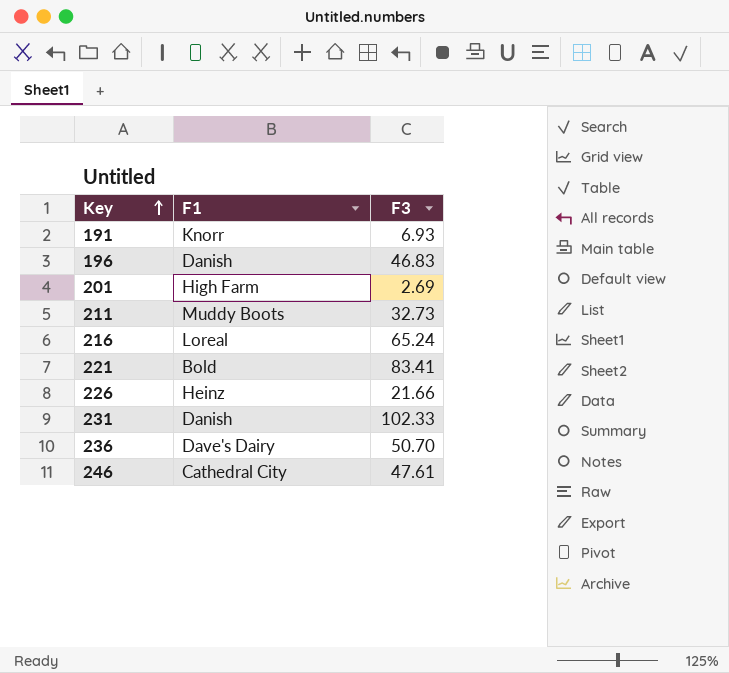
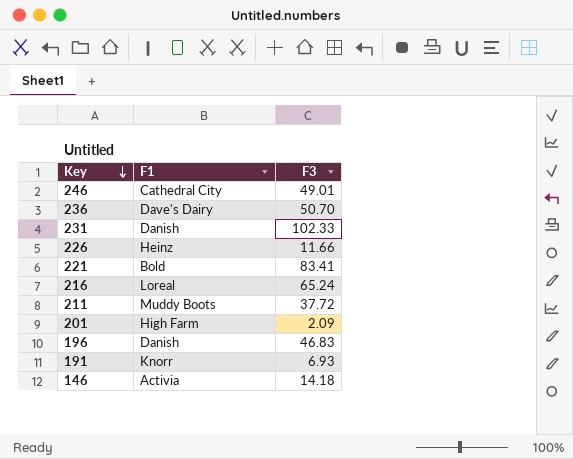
row order: Key ascending -> Key descending
246 | F3: 47.61 -> 49.01
226 | F3: 21.66 -> 11.66
211 | F3: 32.73 -> 37.72
201 | F3: 2.69 -> 2.09
row 146: none -> Activia | 14.18

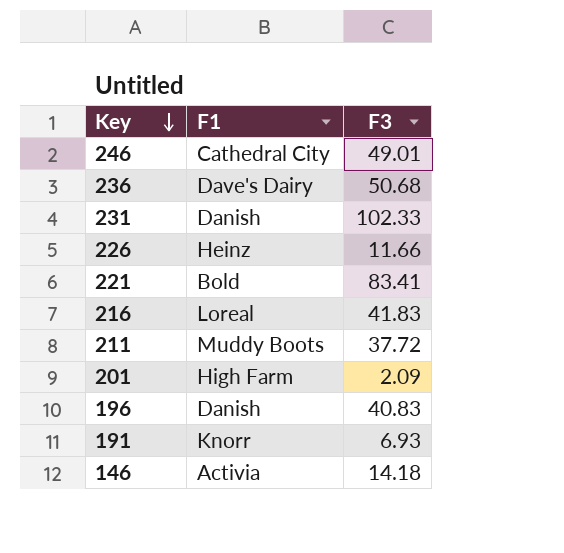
236 | F3: 50.70 -> 50.68
216 | F3: 65.24 -> 41.83
196 | F3: 46.83 -> 40.83

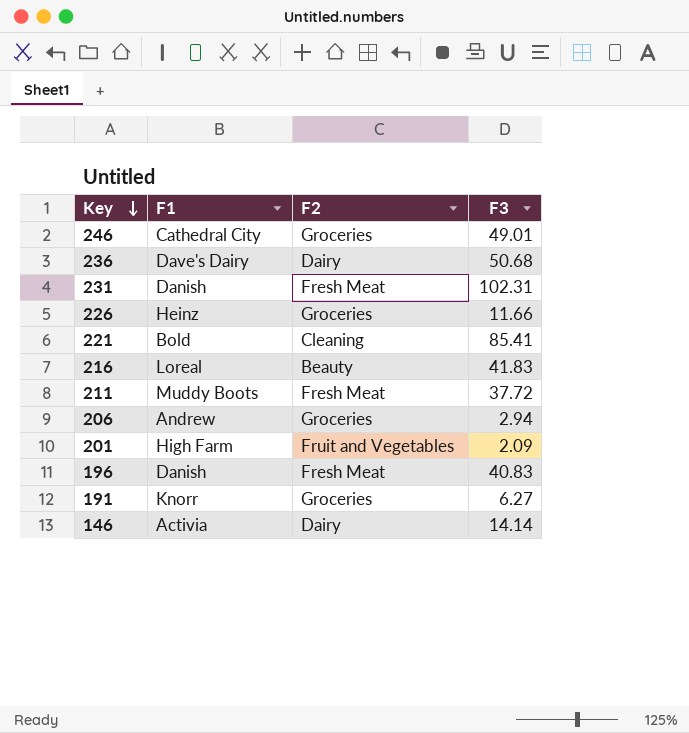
column F2 | position: none -> 3
231 | F3: 102.33 -> 102.31
221 | F3: 83.41 -> 85.41
row 206: none -> Andrew | Groceries | 2.94
191 | F3: 6.93 -> 6.27
146 | F3: 14.18 -> 14.14

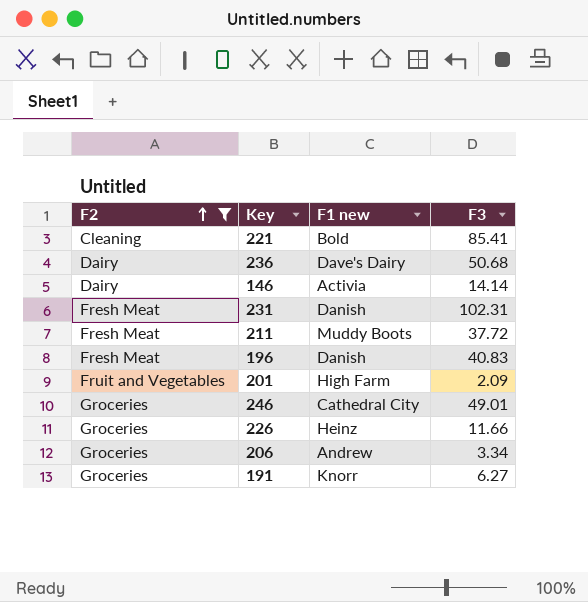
filter: none -> F2 != Beauty
row order: Key descending -> F2 ascending
column F2 | position: 3 -> 1
column name: F1 -> F1 new
206 | F3: 2.94 -> 3.34

